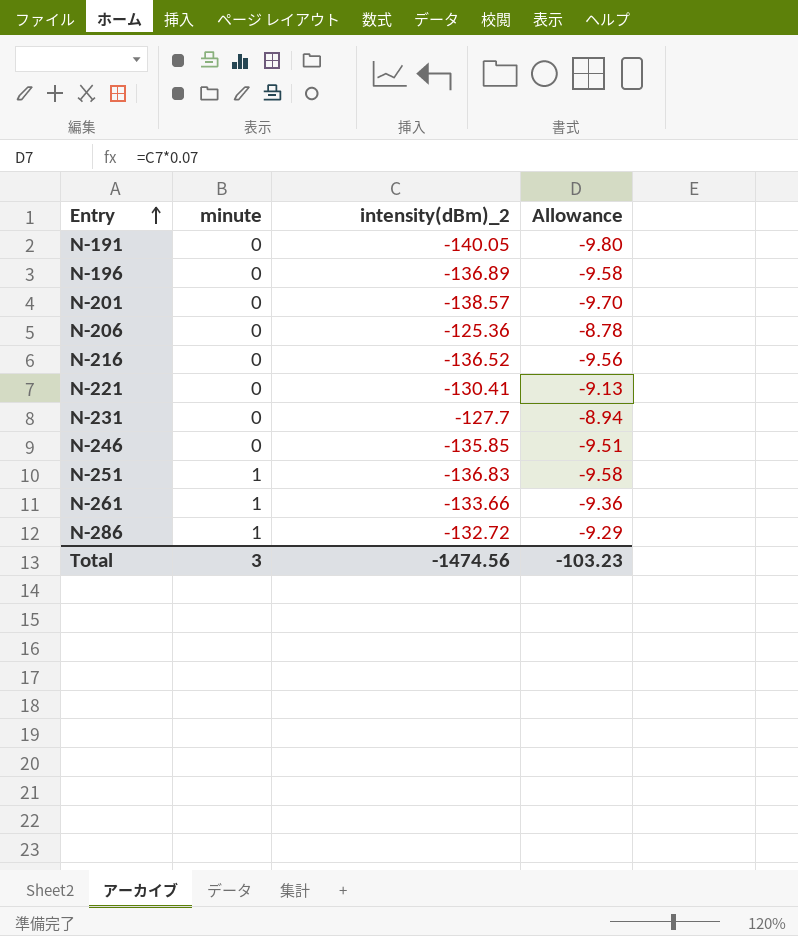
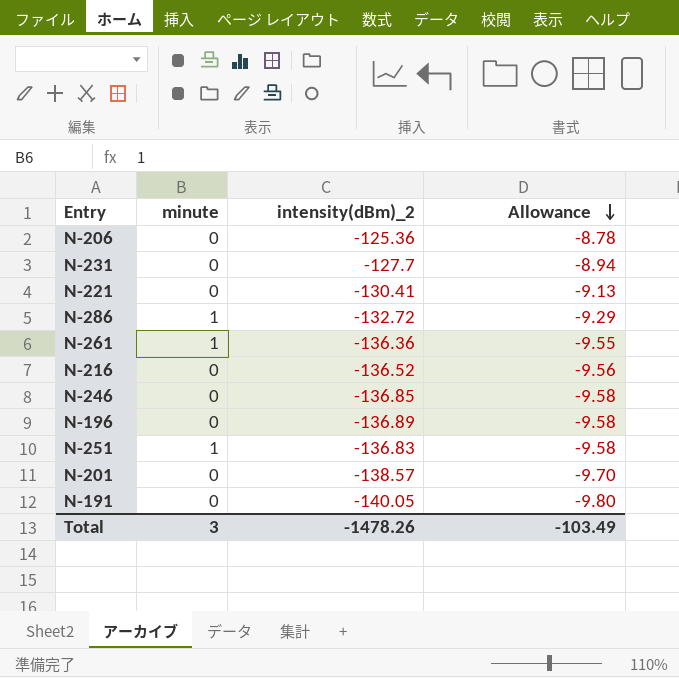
row order: Entry ascending -> Allowance descending
N-261 | intensity(dBm)_2: -133.66 -> -136.36
N-261 | Allowance: -9.36 -> -9.55
N-246 | intensity(dBm)_2: -135.85 -> -136.85
N-246 | Allowance: -9.51 -> -9.58
Total | intensity(dBm)_2: -1474.56 -> -1478.26
Total | Allowance: -103.23 -> -103.49

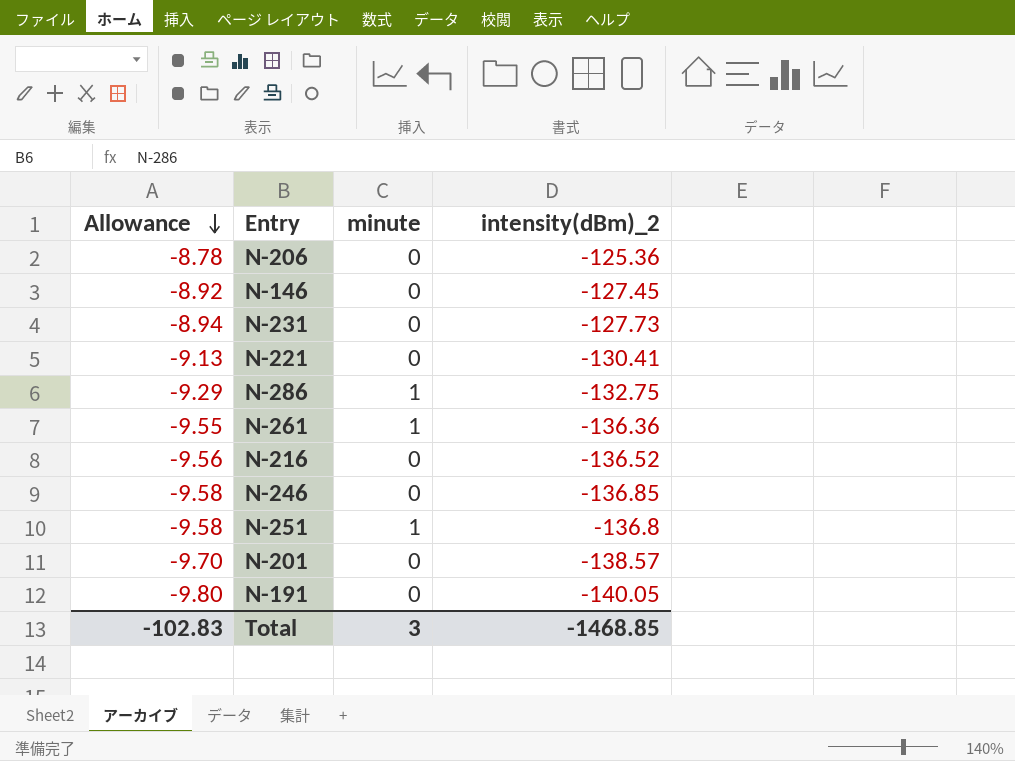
column Allowance | position: 4 -> 1
row N-196: 0 | -136.89 | -9.58 -> none
row N-146: none -> -8.92 | 0 | -127.45
N-231 | intensity(dBm)_2: -127.7 -> -127.73
N-286 | intensity(dBm)_2: -132.72 -> -132.75
N-251 | intensity(dBm)_2: -136.83 -> -136.8
Total | Allowance: -103.49 -> -102.83
Total | intensity(dBm)_2: -1478.26 -> -1468.85

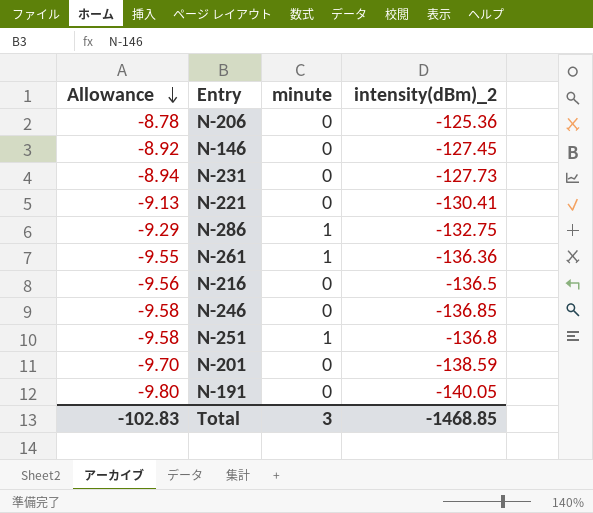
N-216 | intensity(dBm)_2: -136.52 -> -136.5
N-201 | intensity(dBm)_2: -138.57 -> -138.59

